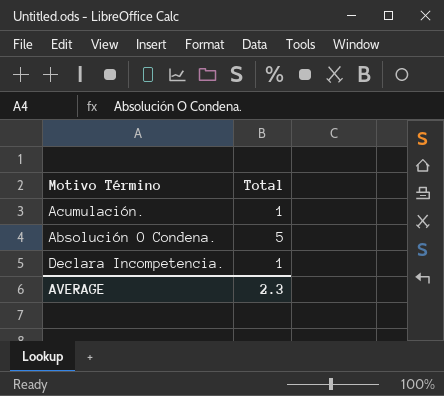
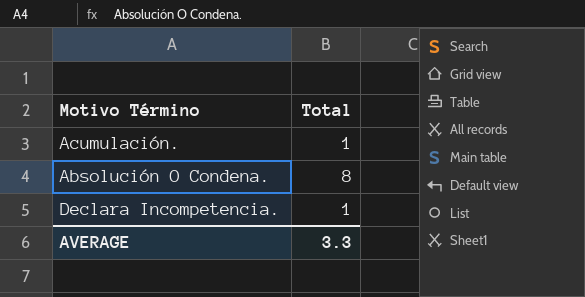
Absolución O Condena. | Total: 5 -> 8
AVERAGE | Total: 2.3 -> 3.3

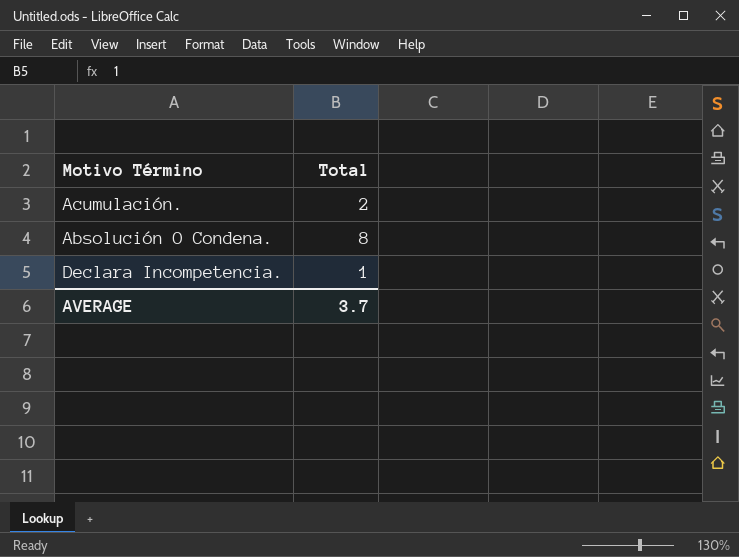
Acumulación. | Total: 1 -> 2
AVERAGE | Total: 3.3 -> 3.7

